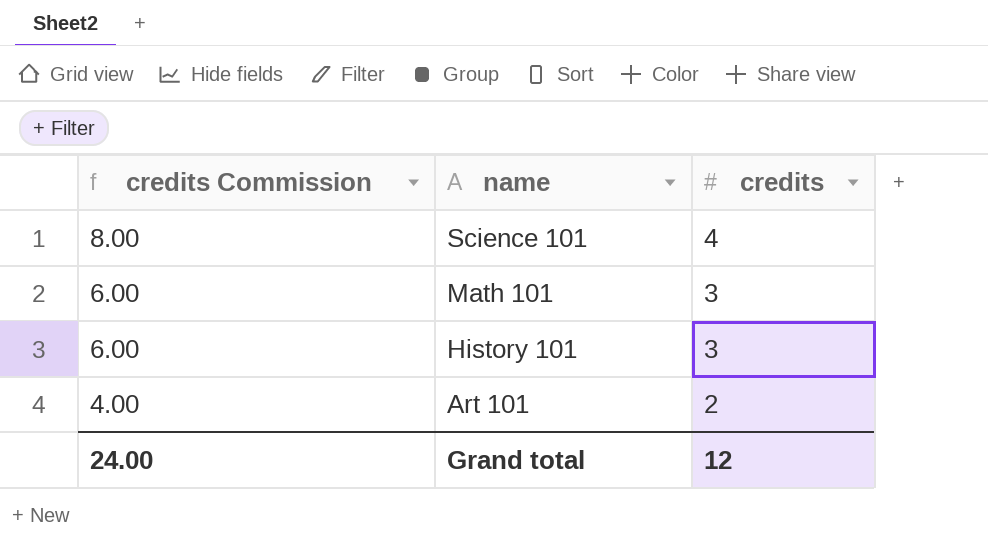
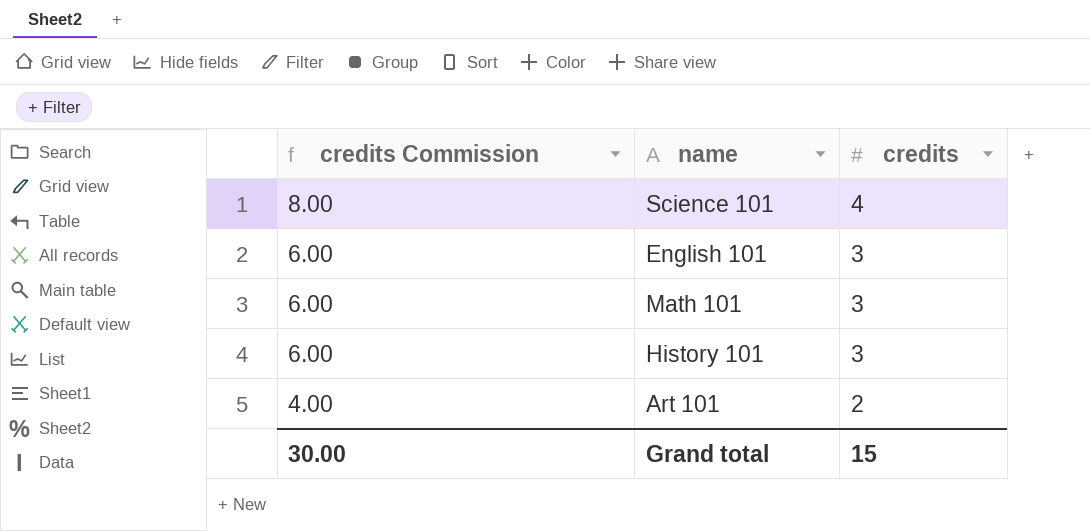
row English 101: none -> 6.00 | 3
Grand total | credits Commission: 24.00 -> 30.00
Grand total | credits: 12 -> 15

